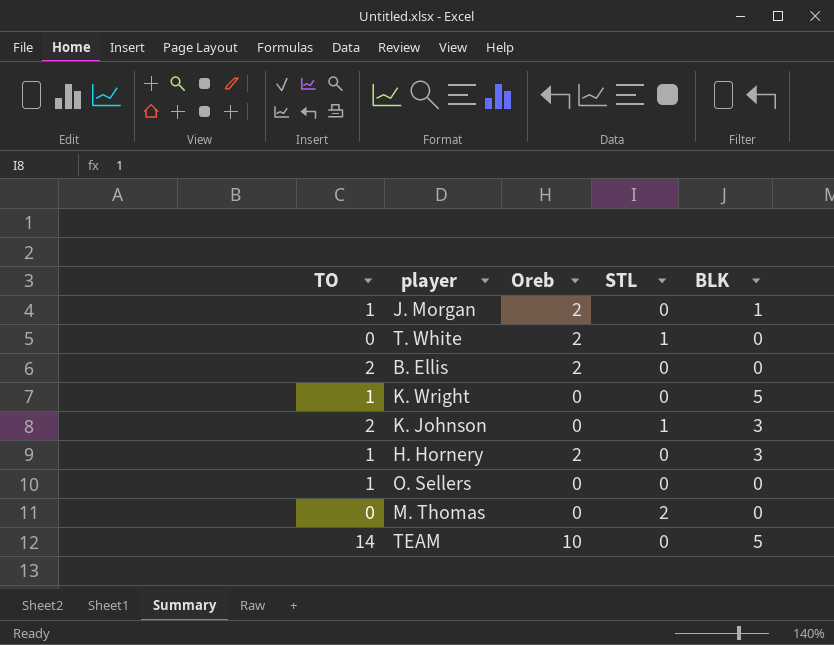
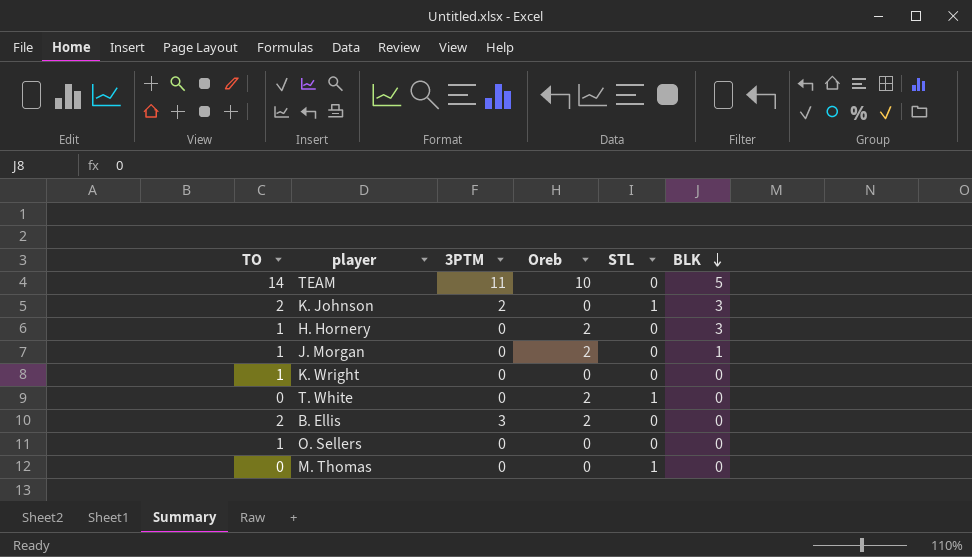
row order: none -> BLK descending
column 3PTM | position: none -> 3
K. Wright | BLK: 5 -> 0
M. Thomas | STL: 2 -> 1

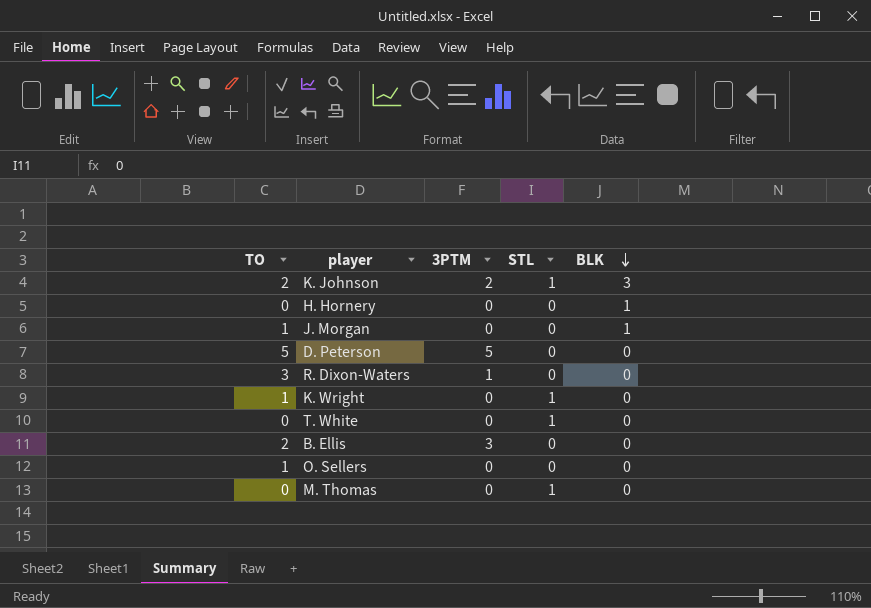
column Oreb | position: 4 -> none
row TEAM: 14 | 11 | 10 | 0 | 5 -> none
H. Hornery | TO: 1 -> 0
H. Hornery | BLK: 3 -> 1
row D. Peterson: none -> 5 | 5 | 0 | 0
row R. Dixon-Waters: none -> 3 | 1 | 0 | 0
K. Wright | STL: 0 -> 1

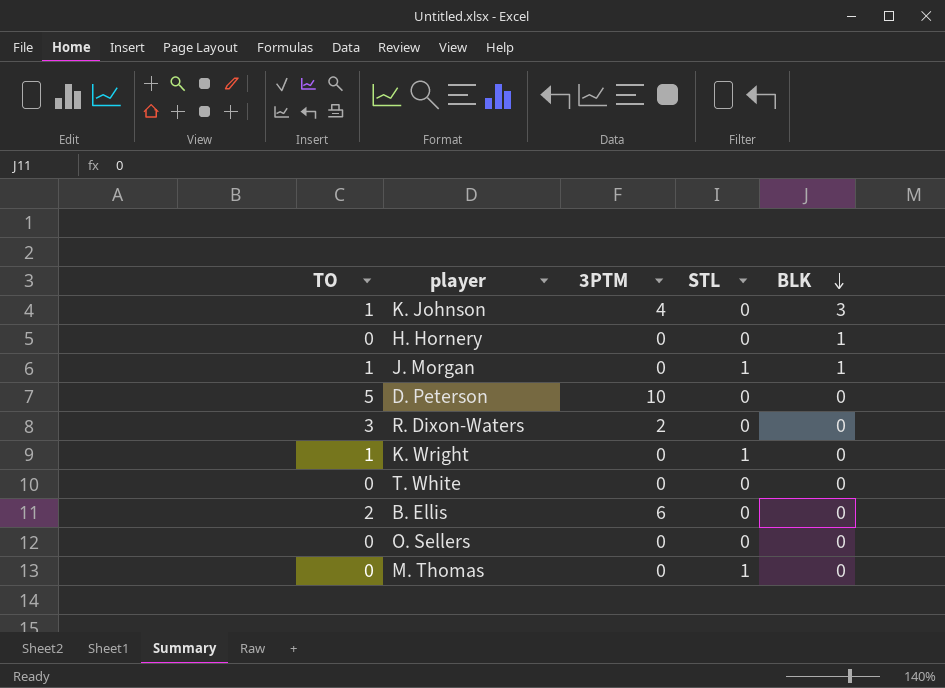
K. Johnson | TO: 2 -> 1
K. Johnson | 3PTM: 2 -> 4
K. Johnson | STL: 1 -> 0
J. Morgan | STL: 0 -> 1
D. Peterson | 3PTM: 5 -> 10
R. Dixon-Waters | 3PTM: 1 -> 2
T. White | STL: 1 -> 0
B. Ellis | 3PTM: 3 -> 6
O. Sellers | TO: 1 -> 0

